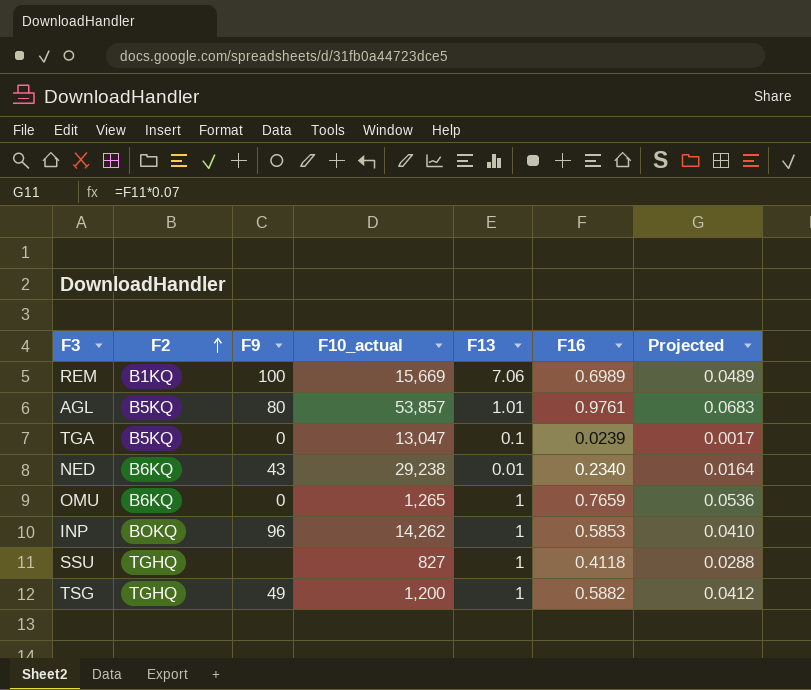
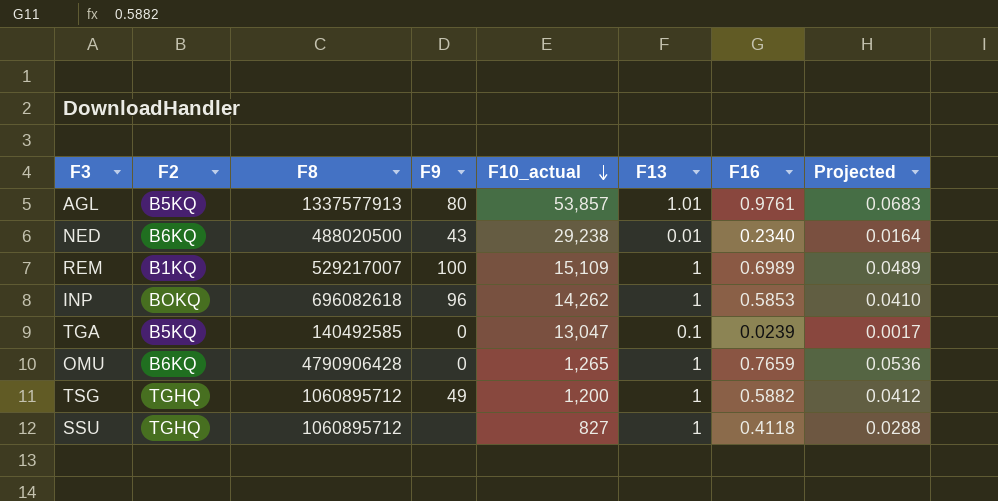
row order: F2 ascending -> F10_actual descending
column F8 | position: none -> 3
REM | F10_actual: 15,669 -> 15,109
REM | F13: 7.06 -> 1

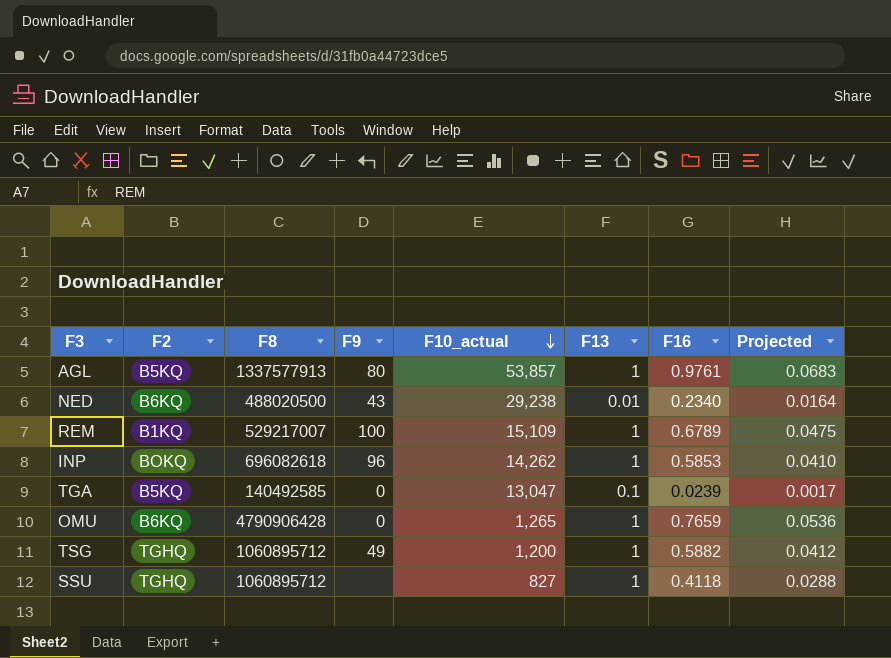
AGL | F13: 1.01 -> 1
REM | F16: 0.6989 -> 0.6789
REM | Projected: 0.0489 -> 0.0475

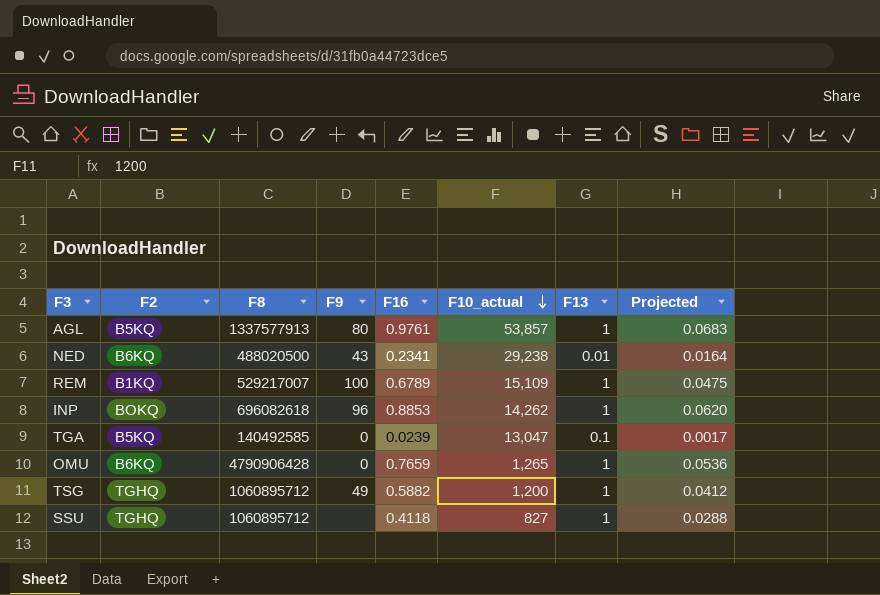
column F16 | position: 7 -> 5
NED | F16: 0.2340 -> 0.2341
INP | F16: 0.5853 -> 0.8853
INP | Projected: 0.0410 -> 0.0620

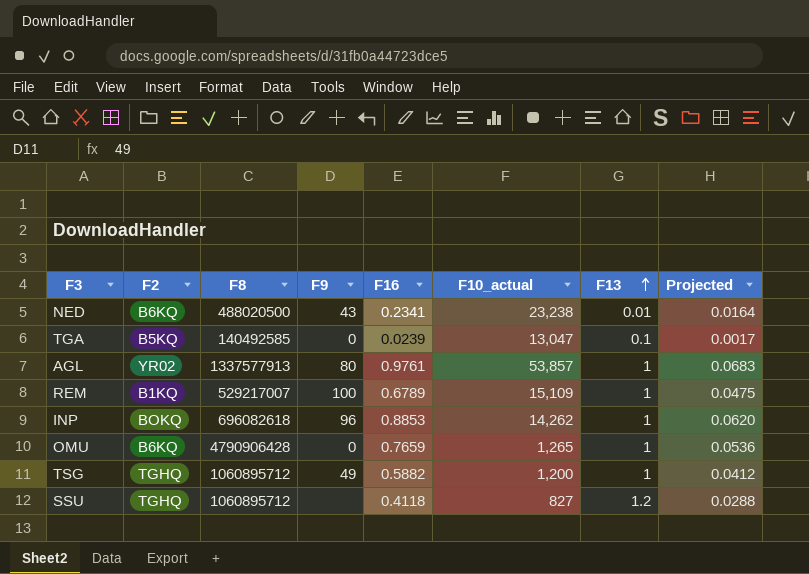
row order: F10_actual descending -> F13 ascending
NED | F10_actual: 29,238 -> 23,238
AGL | F2: B5KQ -> YR02
SSU | F13: 1 -> 1.2

